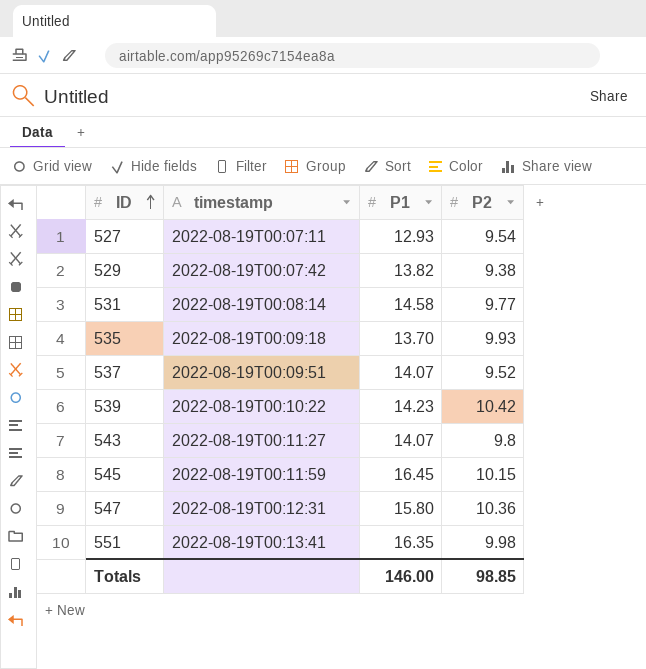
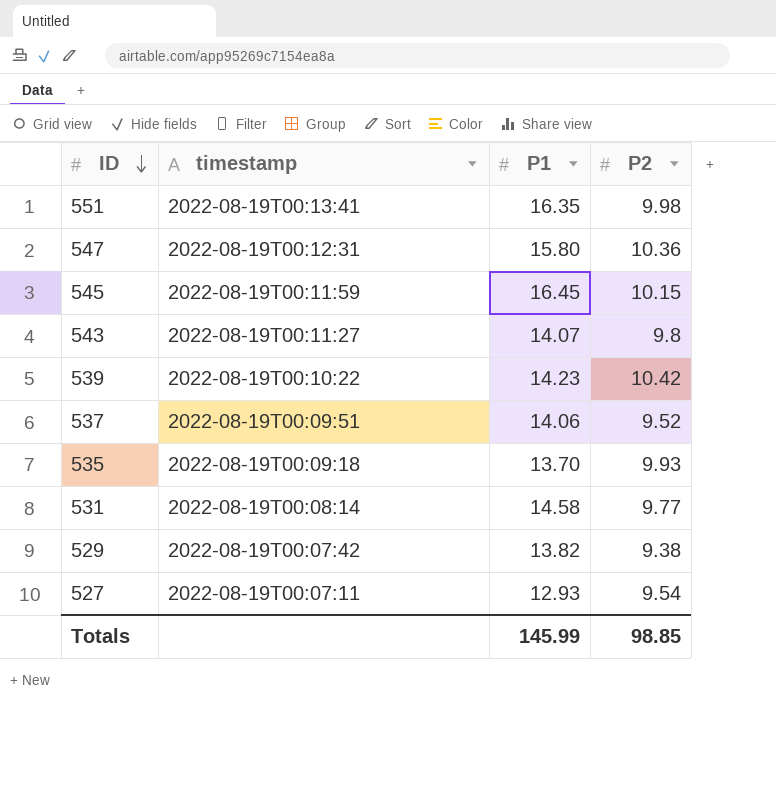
row order: ID ascending -> ID descending
537 | P1: 14.07 -> 14.06
Totals | P1: 146.00 -> 145.99

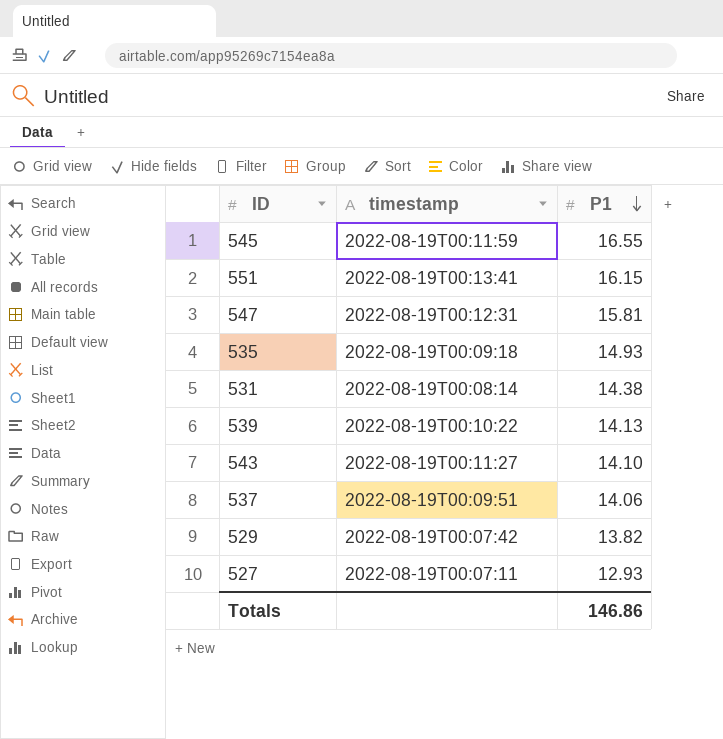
row order: ID descending -> P1 descending
column P2 | position: 4 -> none
545 | P1: 16.45 -> 16.55
551 | P1: 16.35 -> 16.15
547 | P1: 15.80 -> 15.81
535 | P1: 13.70 -> 14.93
531 | P1: 14.58 -> 14.38
539 | P1: 14.23 -> 14.13
543 | P1: 14.07 -> 14.10
Totals | P1: 145.99 -> 146.86

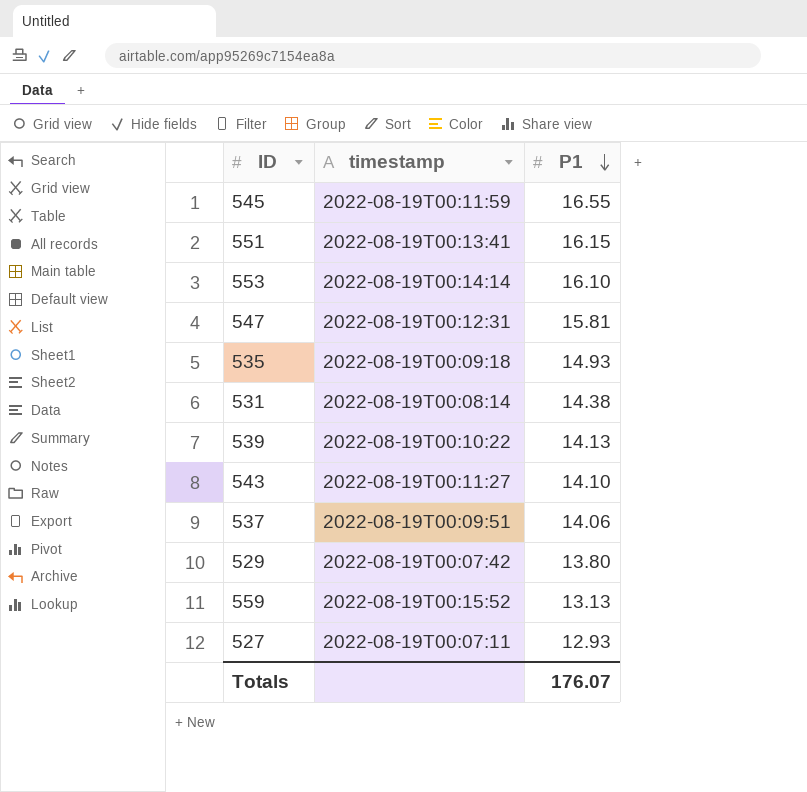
row 553: none -> 2022-08-19T00:14:14 | 16.10
529 | P1: 13.82 -> 13.80
row 559: none -> 2022-08-19T00:15:52 | 13.13
Totals | P1: 146.86 -> 176.07

